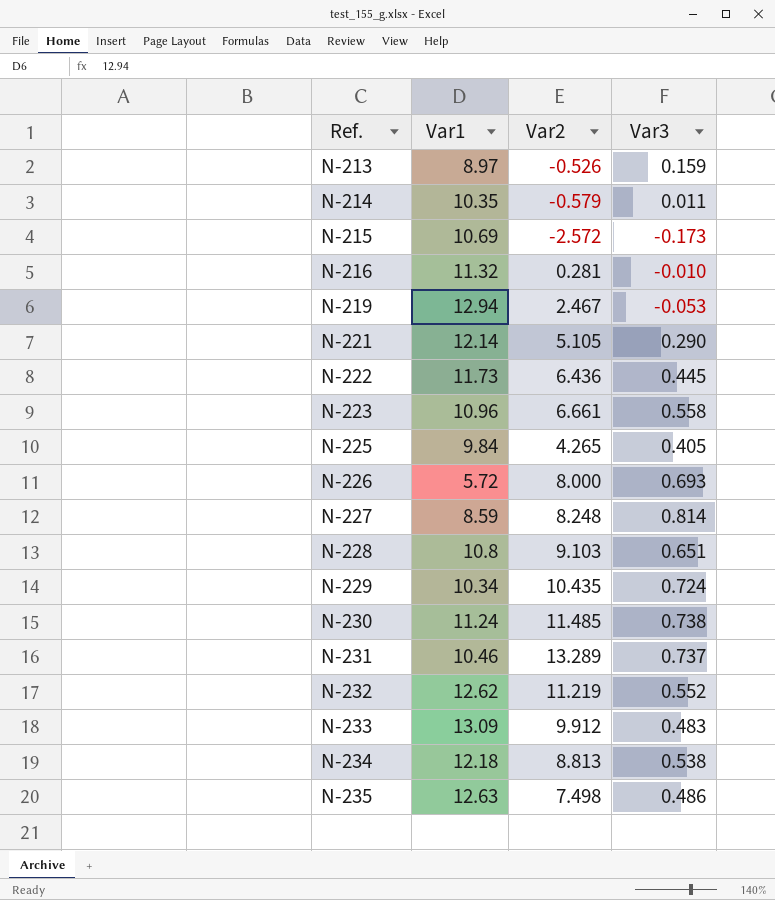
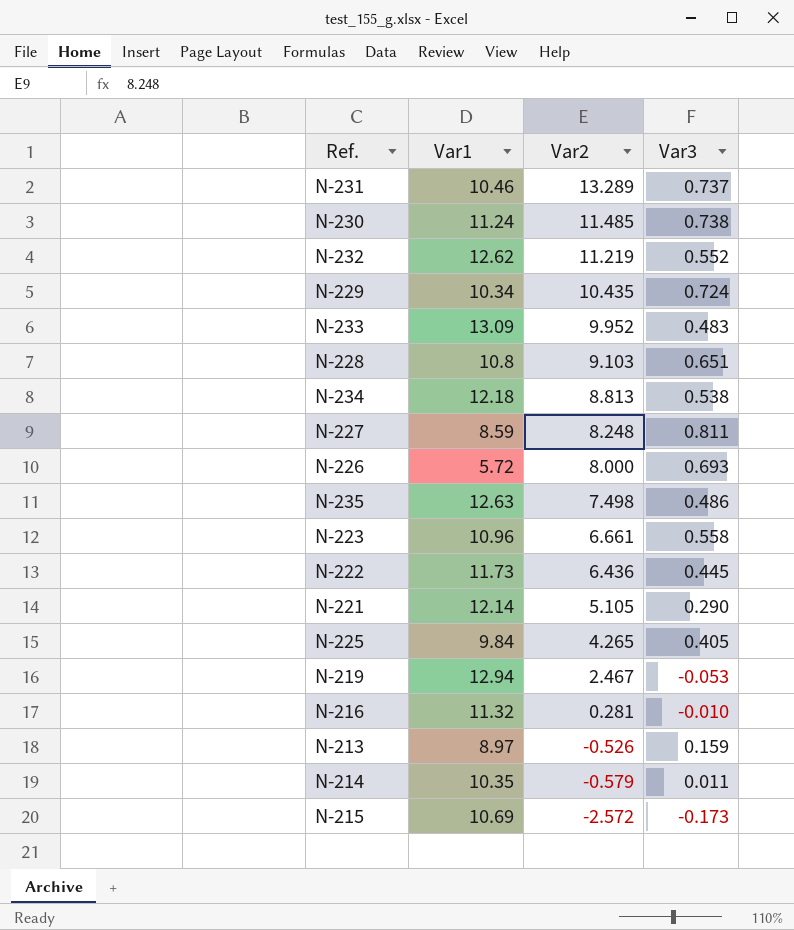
row order: Ref. ascending -> Var2 descending
N-233 | Var2: 9.912 -> 9.952
N-227 | Var3: 0.814 -> 0.811

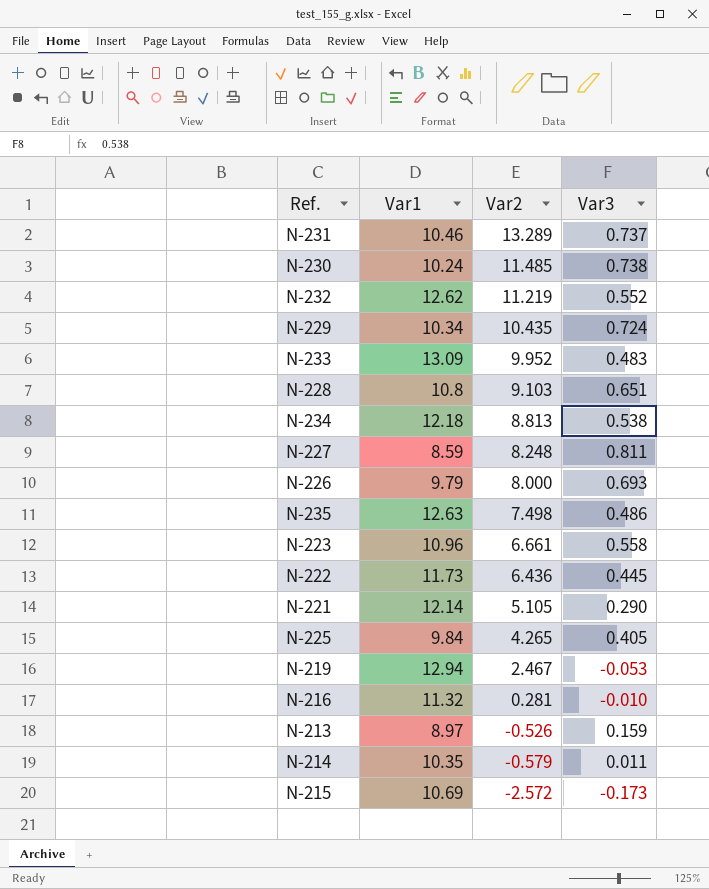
N-230 | Var1: 11.24 -> 10.24
N-226 | Var1: 5.72 -> 9.79

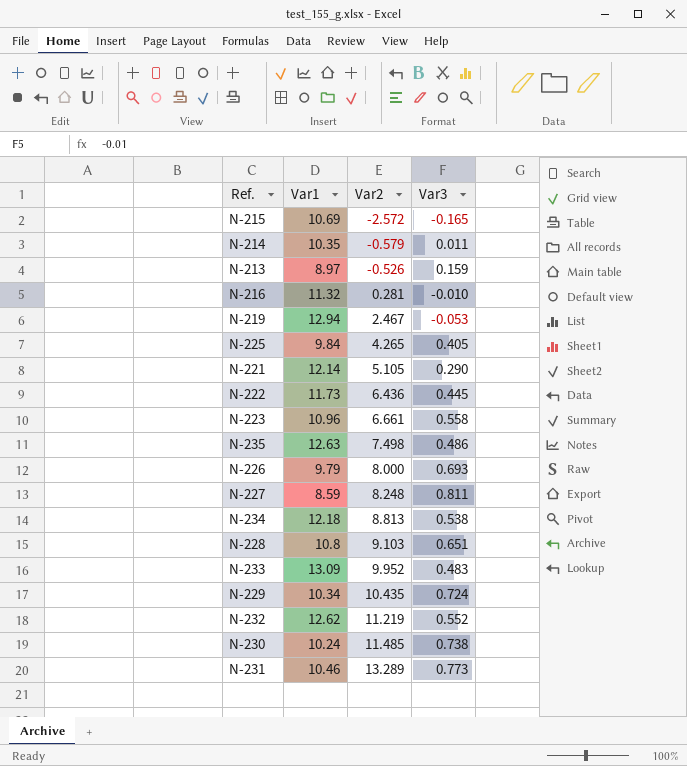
row order: Var2 descending -> Var2 ascending
N-215 | Var3: -0.173 -> -0.165
N-231 | Var3: 0.737 -> 0.773

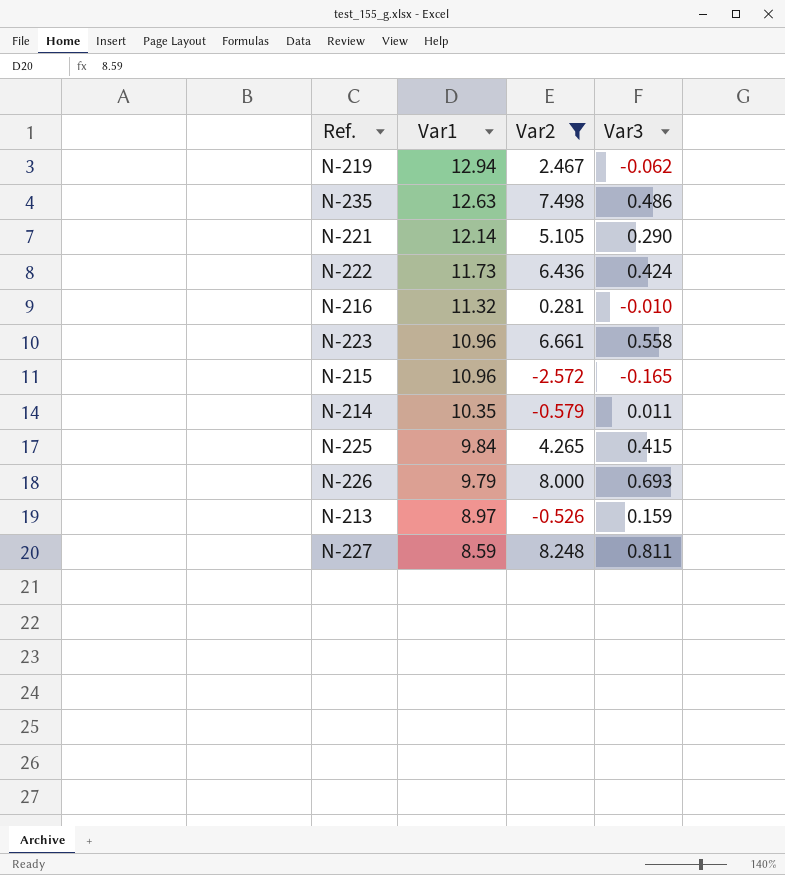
filter: none -> Var2 <= 8.248
row order: Var2 ascending -> Var1 descending
N-219 | Var3: -0.053 -> -0.062
N-222 | Var3: 0.445 -> 0.424
N-215 | Var1: 10.69 -> 10.96
N-225 | Var3: 0.405 -> 0.415

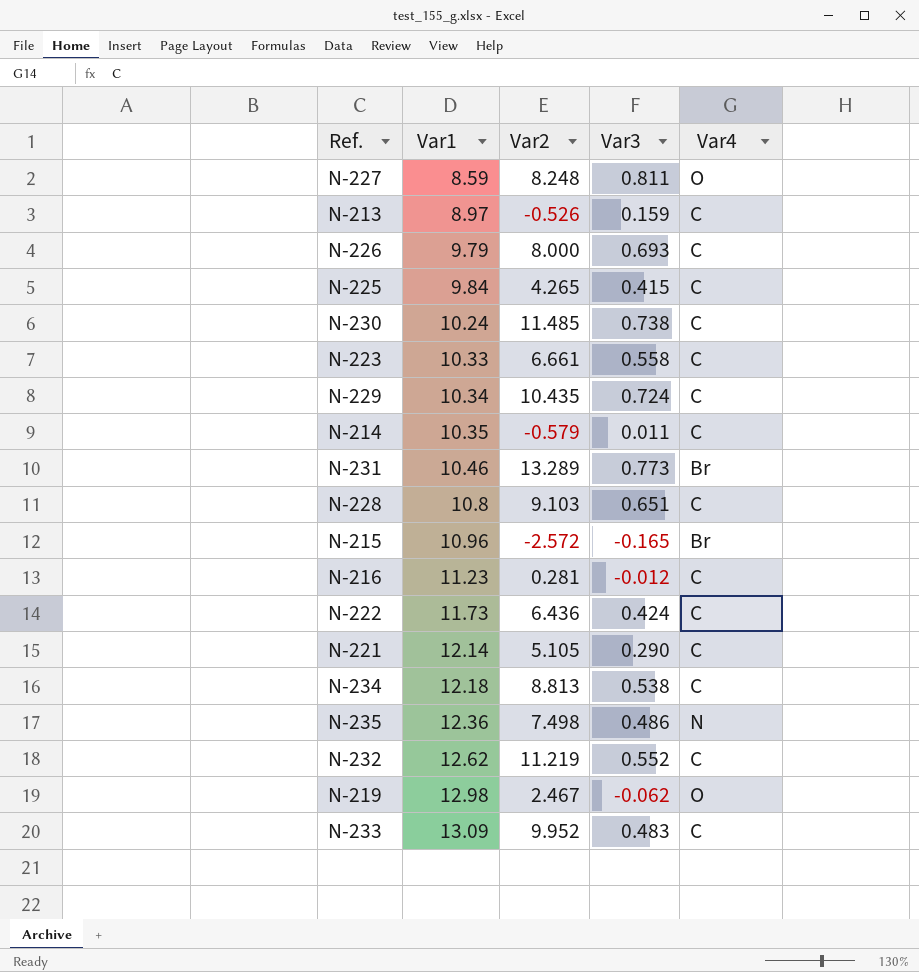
filter: Var2 <= 8.248 -> none
row order: Var1 descending -> Var1 ascending
column Var4 | position: none -> 5
N-223 | Var1: 10.96 -> 10.33
N-216 | Var1: 11.32 -> 11.23
N-216 | Var3: -0.010 -> -0.012
N-235 | Var1: 12.63 -> 12.36
N-219 | Var1: 12.94 -> 12.98

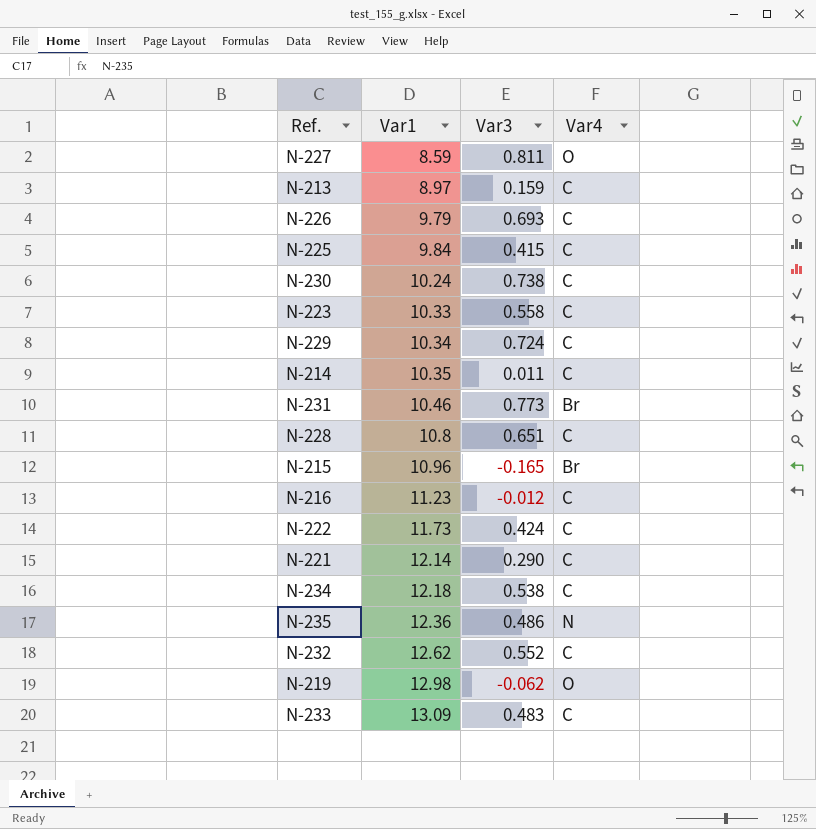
column Var2 | position: 3 -> none

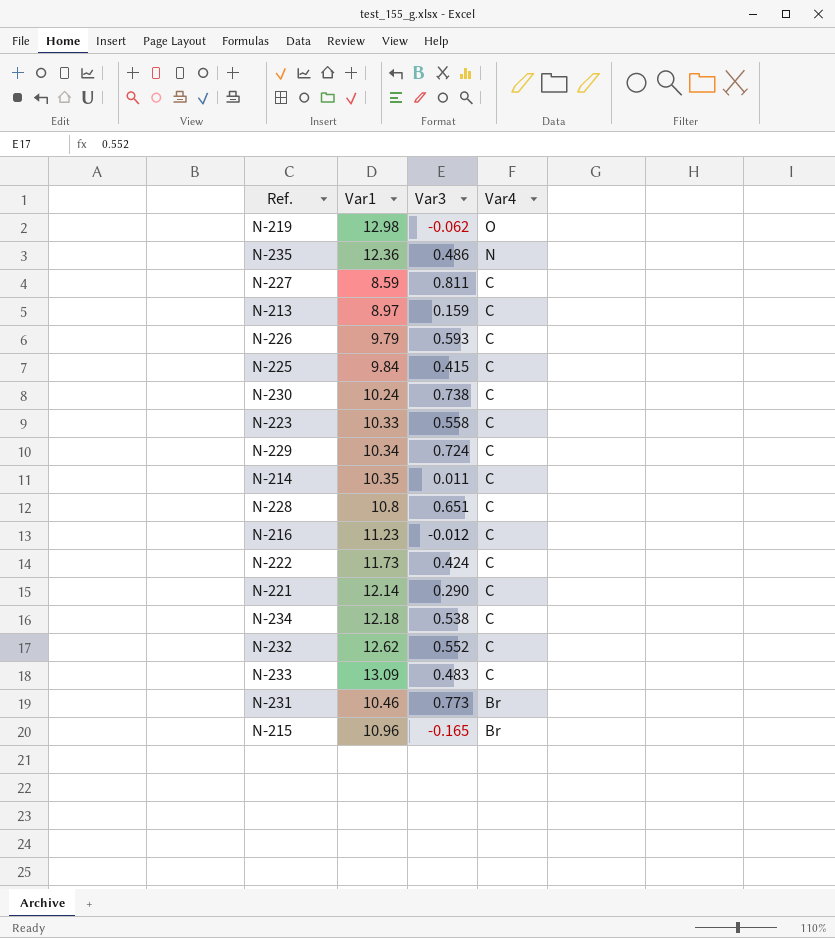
row order: Var1 ascending -> Var4 descending
N-227 | Var4: O -> C
N-226 | Var3: 0.693 -> 0.593

